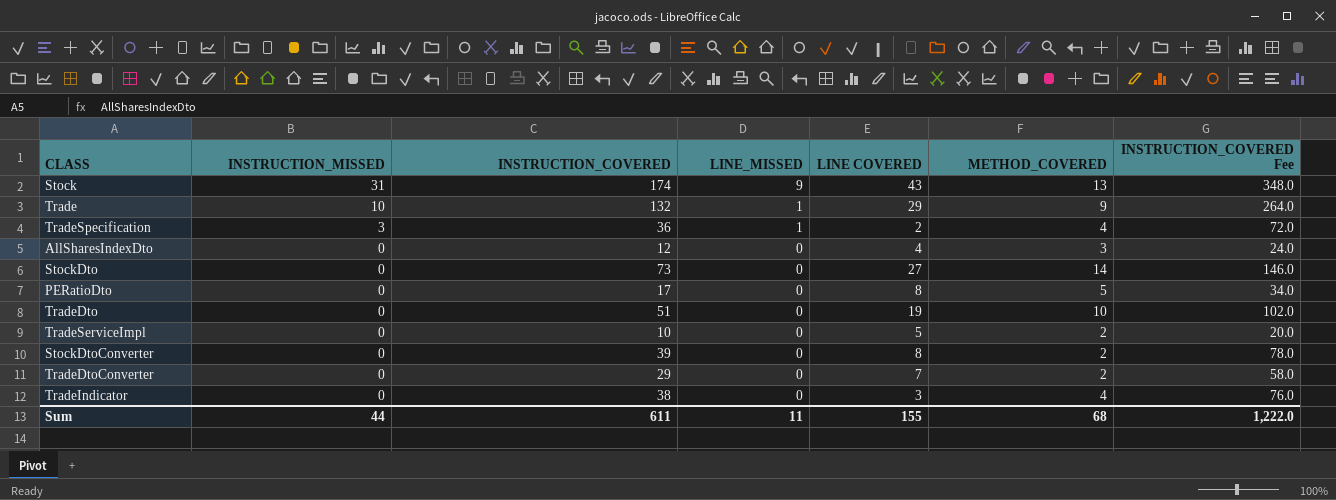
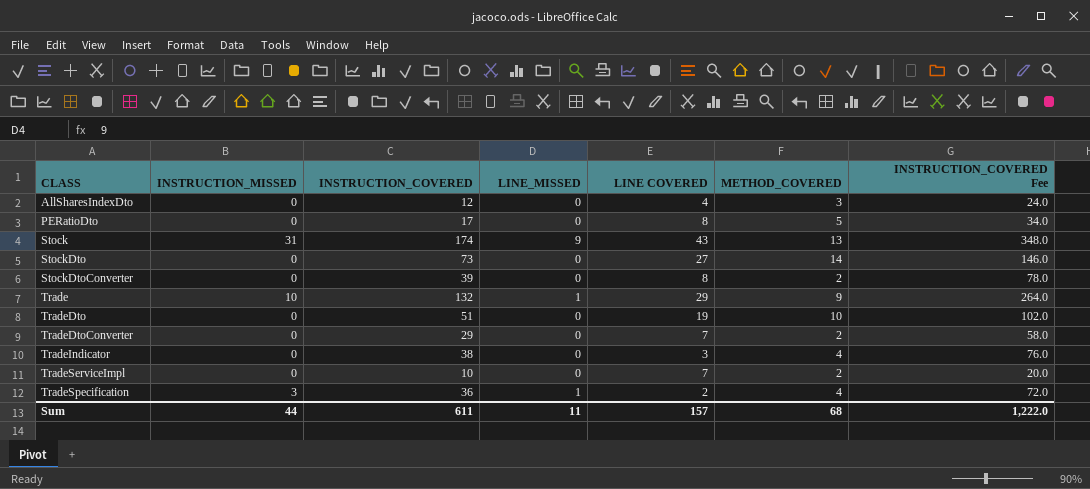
row order: INSTRUCTION_MISSED descending -> CLASS ascending
TradeServiceImpl | LINE COVERED: 5 -> 7
Sum | LINE COVERED: 155 -> 157

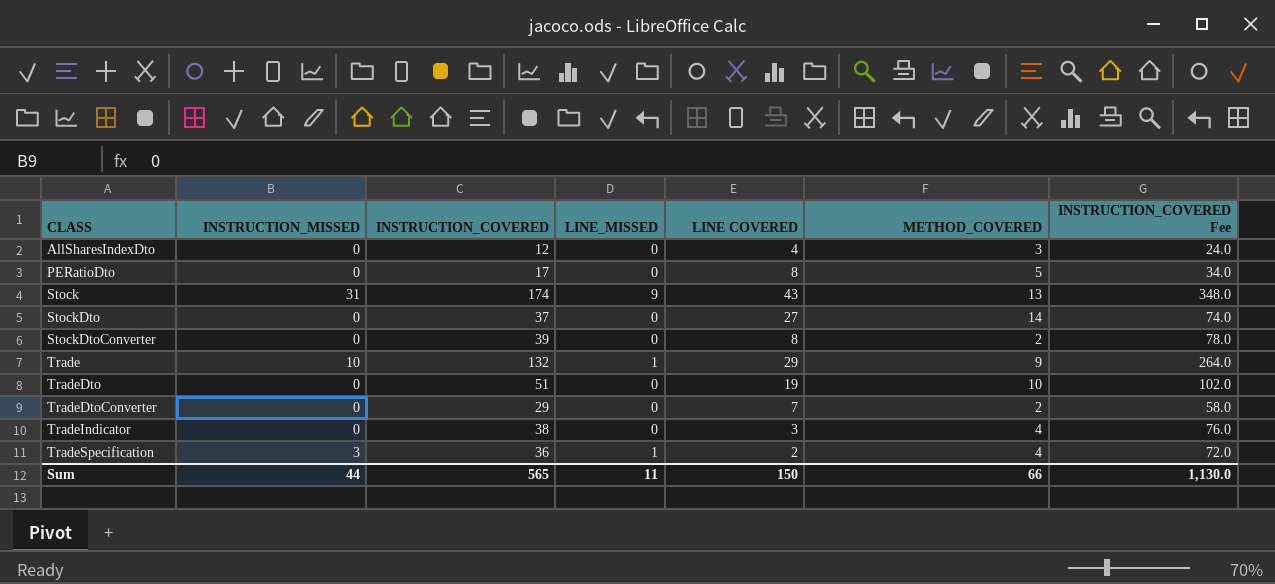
row TradeServiceImpl: 0 | 10 | 0 | 7 | 2 | 20.0 -> none
StockDto | INSTRUCTION_COVERED: 73 -> 37
StockDto | INSTRUCTION_COVERED Fee: 146.0 -> 74.0
Sum | INSTRUCTION_COVERED: 611 -> 565
Sum | LINE COVERED: 157 -> 150
Sum | METHOD_COVERED: 68 -> 66
Sum | INSTRUCTION_COVERED Fee: 1,222.0 -> 1,130.0

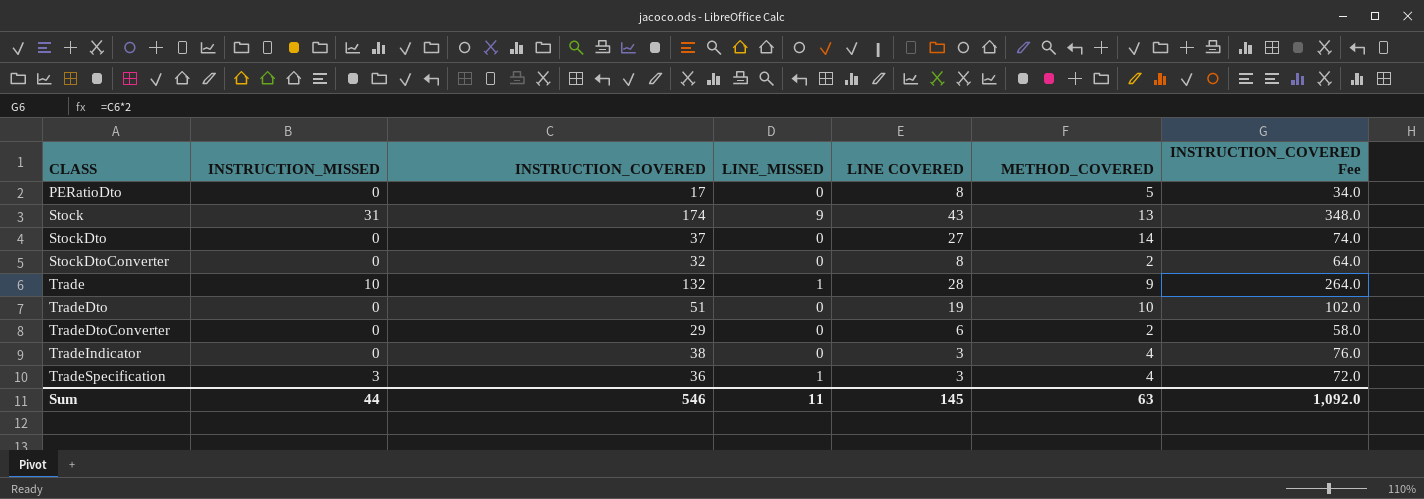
row AllSharesIndexDto: 0 | 12 | 0 | 4 | 3 | 24.0 -> none
StockDtoConverter | INSTRUCTION_COVERED: 39 -> 32
StockDtoConverter | INSTRUCTION_COVERED Fee: 78.0 -> 64.0
Trade | LINE COVERED: 29 -> 28
TradeDtoConverter | LINE COVERED: 7 -> 6
TradeSpecification | LINE COVERED: 2 -> 3
Sum | INSTRUCTION_COVERED: 565 -> 546
Sum | LINE COVERED: 150 -> 145
Sum | METHOD_COVERED: 66 -> 63
Sum | INSTRUCTION_COVERED Fee: 1,130.0 -> 1,092.0

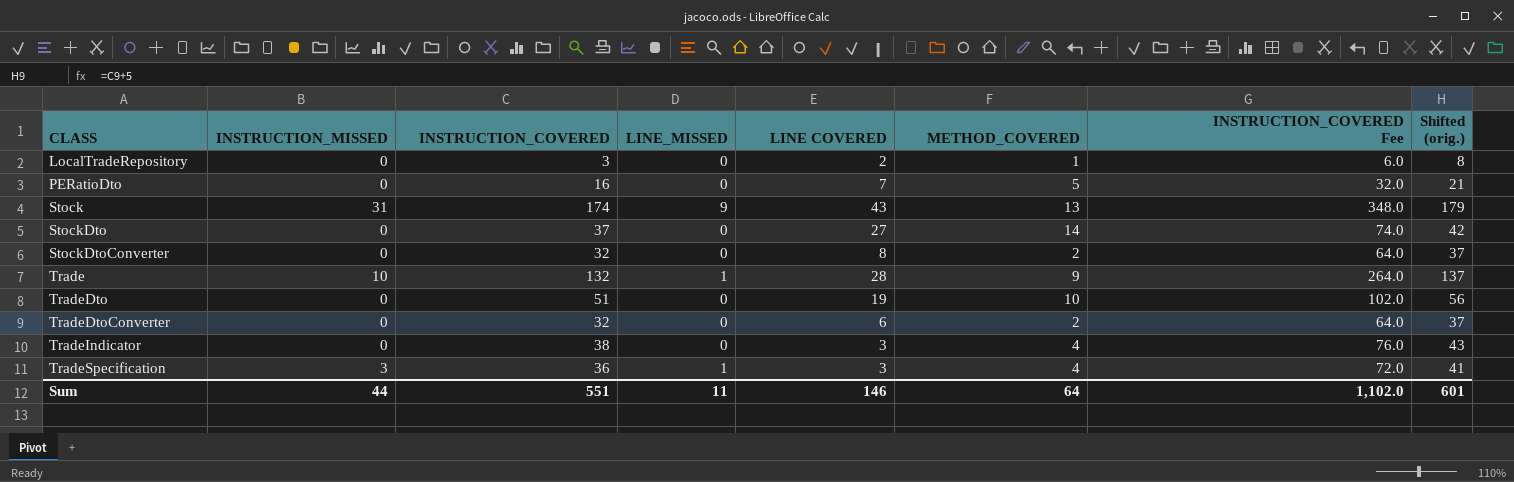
column Shifted (orig.) | formula: none -> [INSTRUCTION_COVERED] + 5
row LocalTradeRepository: none -> 0 | 3 | 0 | 2 | 1 | 6.0 | 8
PERatioDto | INSTRUCTION_COVERED: 17 -> 16
PERatioDto | LINE COVERED: 8 -> 7
PERatioDto | INSTRUCTION_COVERED Fee: 34.0 -> 32.0
TradeDtoConverter | INSTRUCTION_COVERED: 29 -> 32
TradeDtoConverter | INSTRUCTION_COVERED Fee: 58.0 -> 64.0
Sum | INSTRUCTION_COVERED: 546 -> 551
Sum | LINE COVERED: 145 -> 146
Sum | METHOD_COVERED: 63 -> 64
Sum | INSTRUCTION_COVERED Fee: 1,092.0 -> 1,102.0

